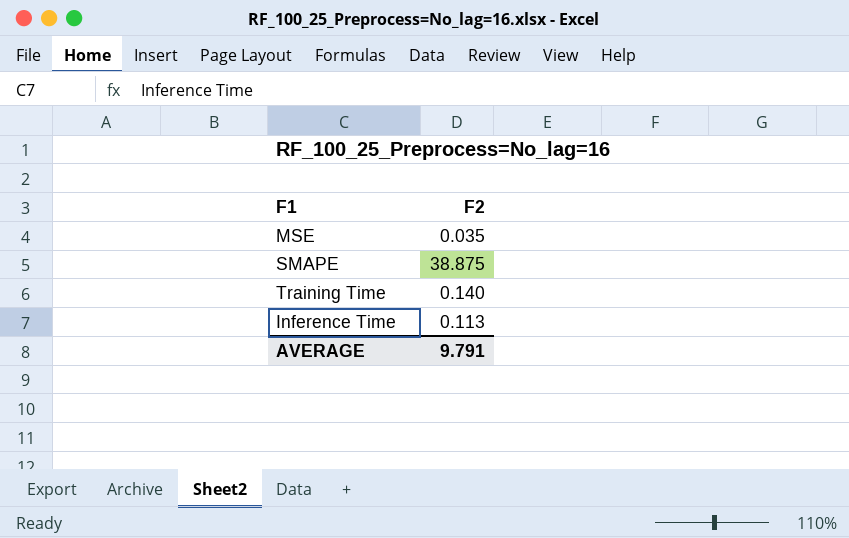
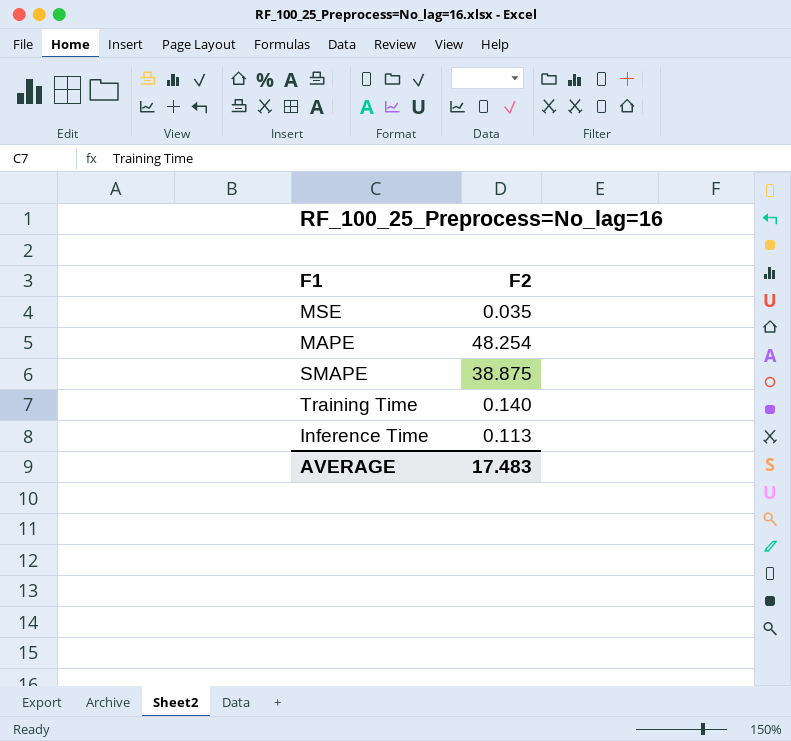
row MAPE: none -> 48.254
AVERAGE | F2: 9.791 -> 17.483

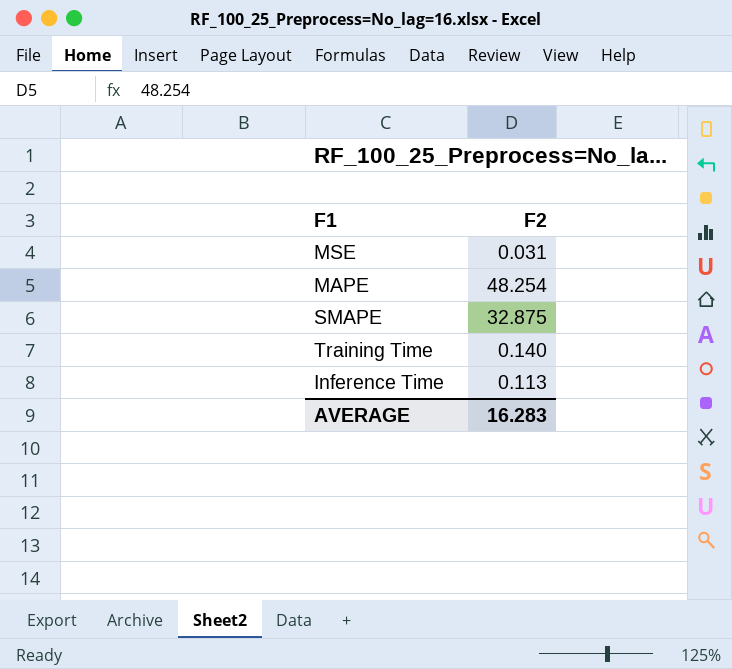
MSE | F2: 0.035 -> 0.031
SMAPE | F2: 38.875 -> 32.875
AVERAGE | F2: 17.483 -> 16.283

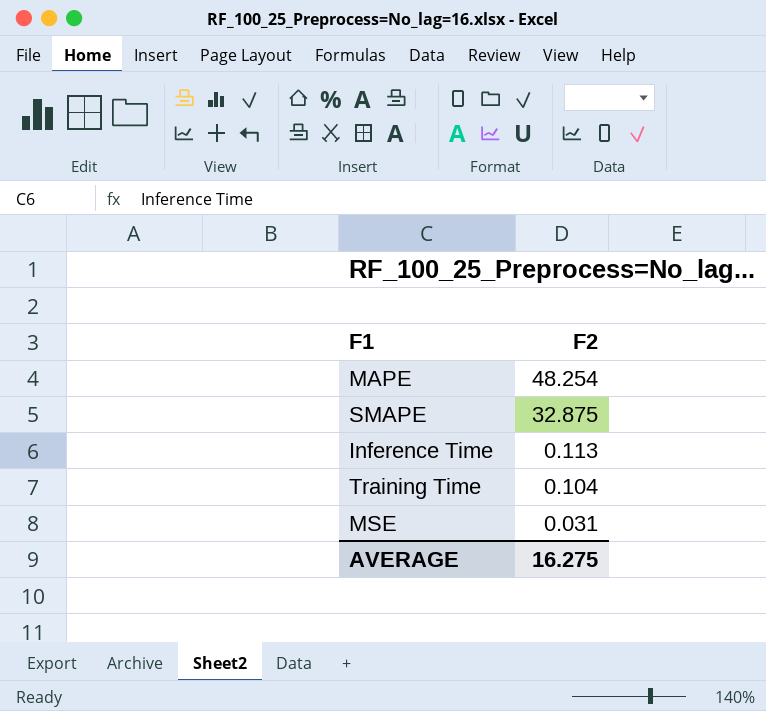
row order: none -> F2 descending
Training Time | F2: 0.140 -> 0.104
AVERAGE | F2: 16.283 -> 16.275

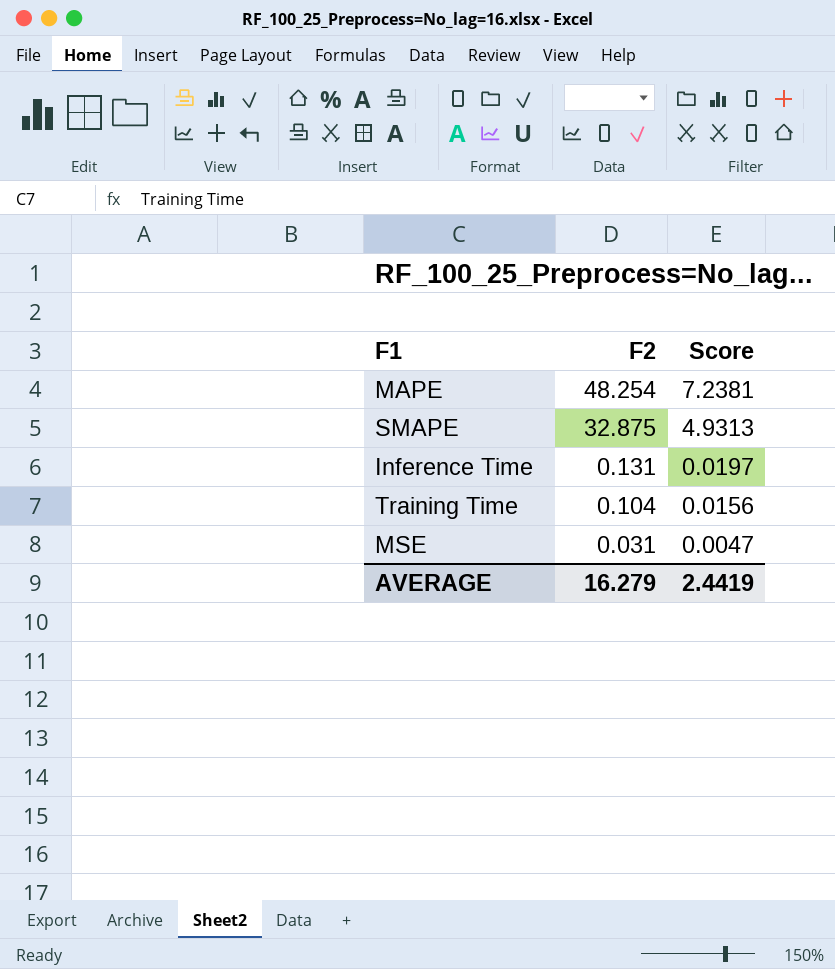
column Score | formula: none -> [F2] * 0.15
Inference Time | F2: 0.113 -> 0.131
AVERAGE | F2: 16.275 -> 16.279

